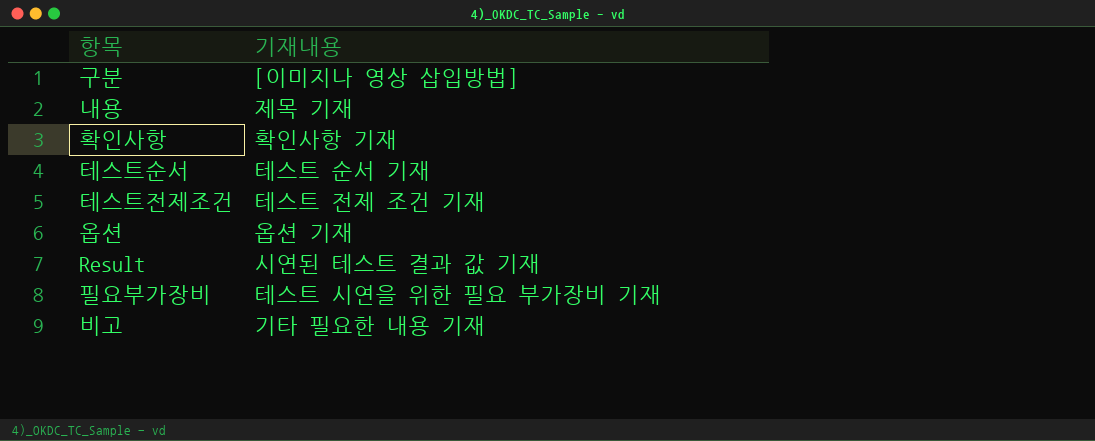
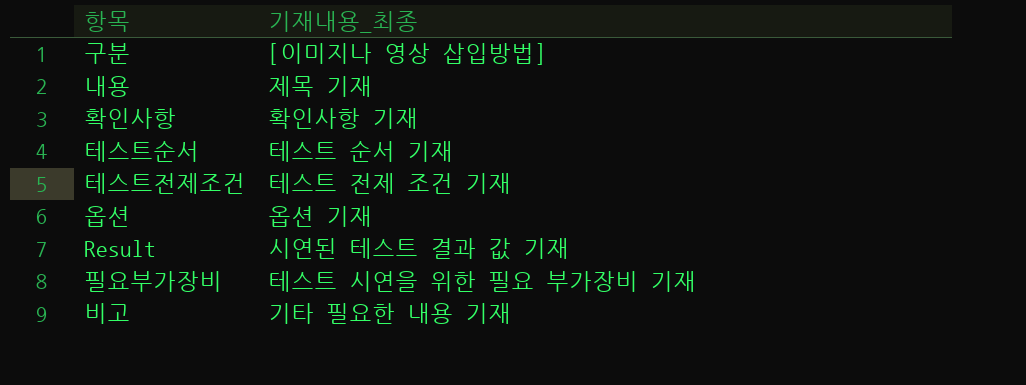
column name: 기재내용 -> 기재내용_최종

